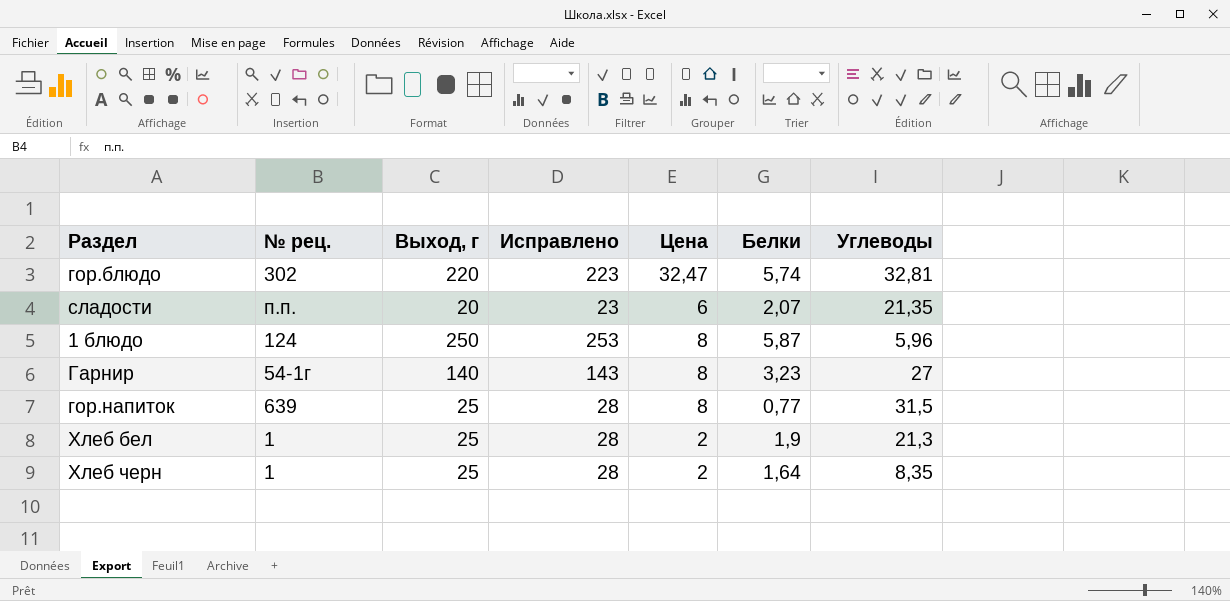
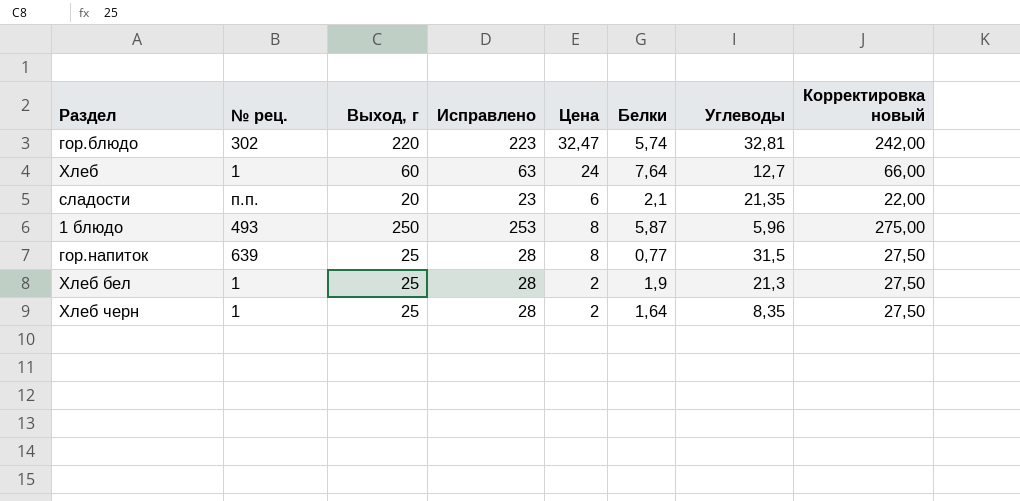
column Корректировка новый | formula: none -> [Выход, г] * 1,1
row Гарнир: 54-1г | 140 | 143 | 8 | 3,23 | 27 -> none
row Хлеб: none -> 1 | 60 | 63 | 24 | 7,64 | 12,7 | 66,00
сладости | Белки: 2,07 -> 2,1
1 блюдо | № рец.: 124 -> 493

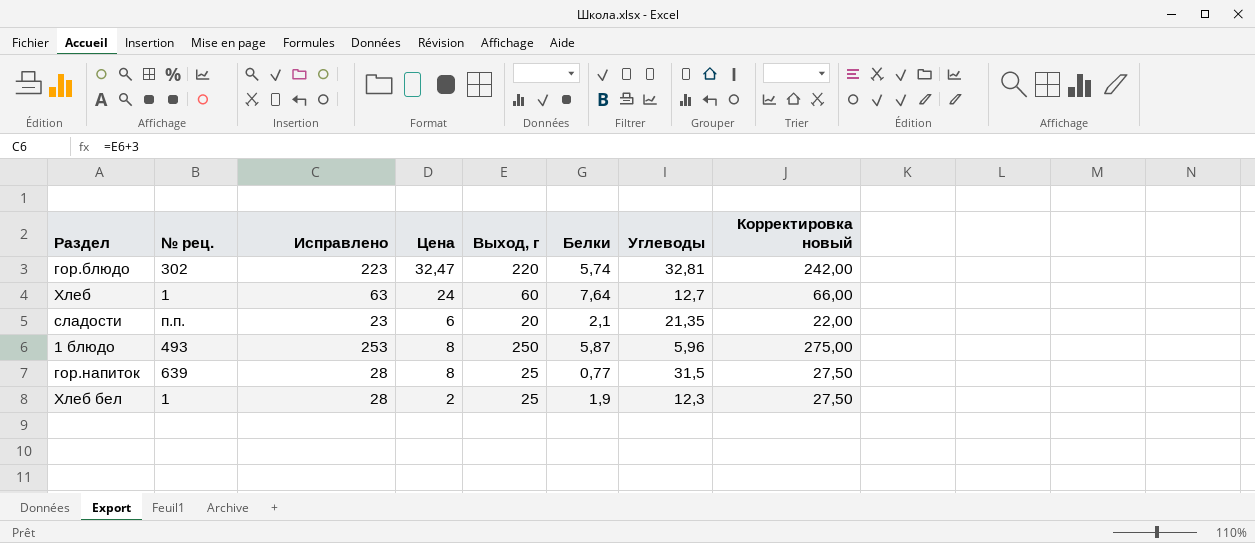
column Выход, г | position: 3 -> 5
row Хлеб черн: 1 | 25 | 28 | 2 | 1,64 | 8,35 | 27,50 -> none
Хлеб бел | Углеводы: 21,3 -> 12,3

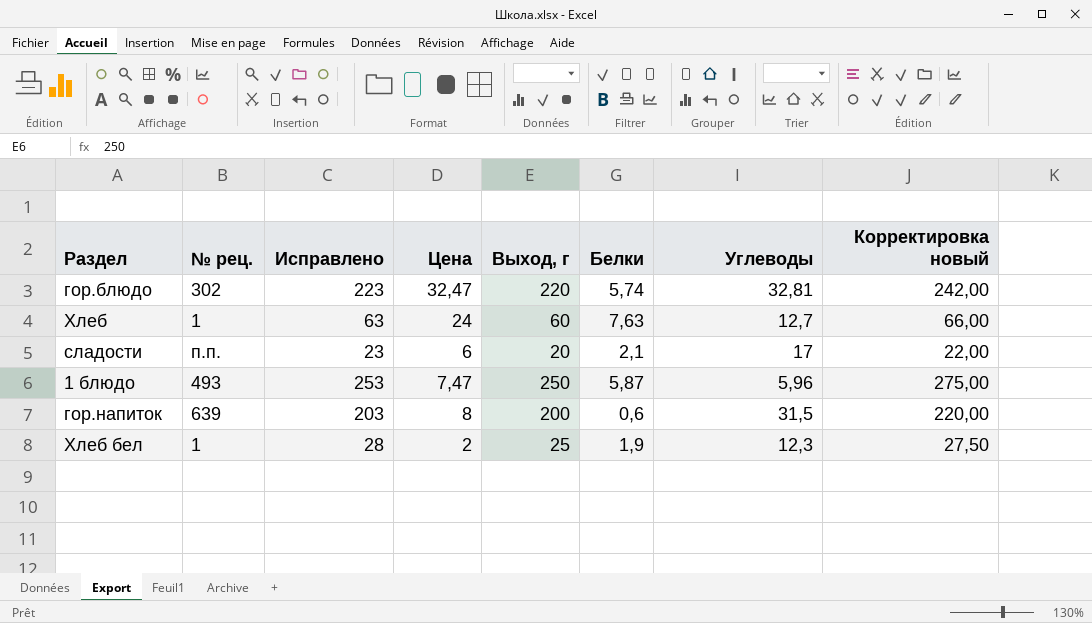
Хлеб | Белки: 7,64 -> 7,63
сладости | Углеводы: 21,35 -> 17
1 блюдо | Цена: 8 -> 7,47
гор.напиток | Исправлено: 28 -> 203
гор.напиток | Выход, г: 25 -> 200
гор.напиток | Белки: 0,77 -> 0,6
гор.напиток | Корректировка новый: 27,50 -> 220,00

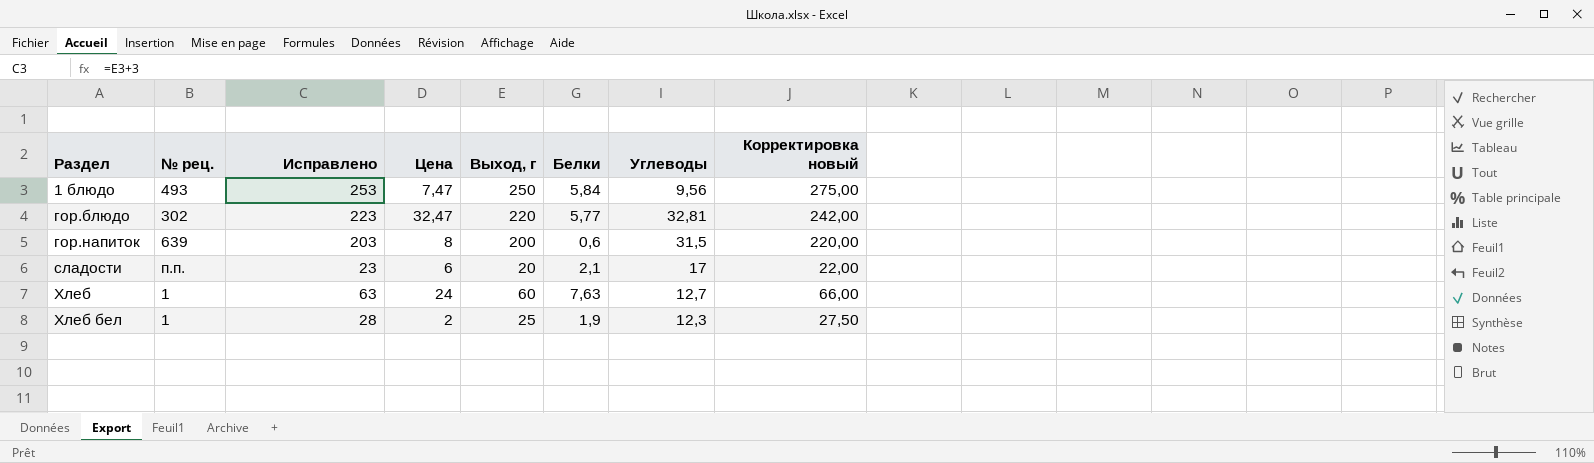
row order: none -> Раздел ascending
1 блюдо | Белки: 5,87 -> 5,84
1 блюдо | Углеводы: 5,96 -> 9,56
гор.блюдо | Белки: 5,74 -> 5,77

